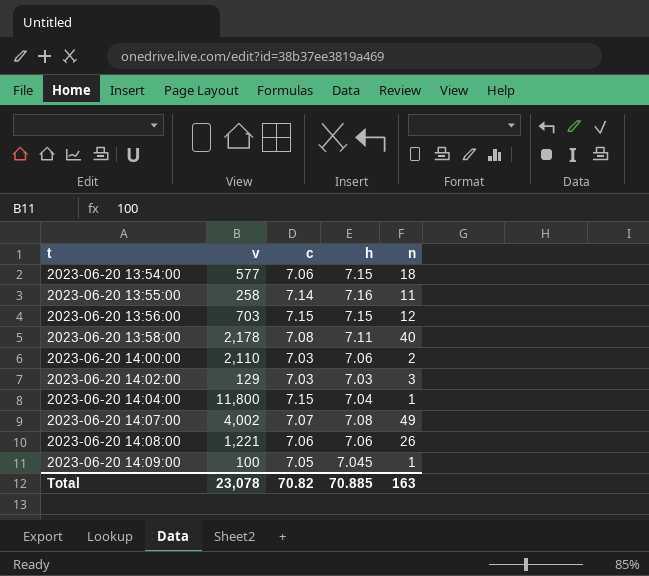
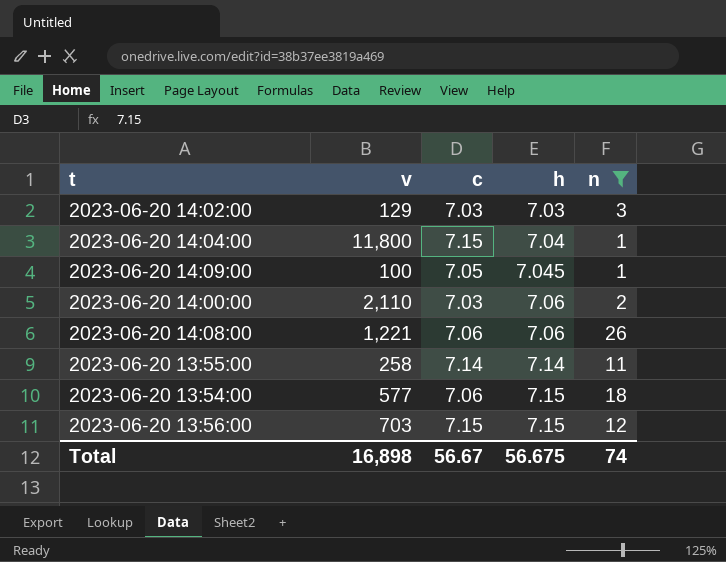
filter: none -> n <= 26
row order: t ascending -> h ascending
2023-06-20 13:55:00 | h: 7.16 -> 7.14
Total | v: 23,078 -> 16,898
Total | c: 70.82 -> 56.67
Total | h: 70.885 -> 56.675
Total | n: 163 -> 74

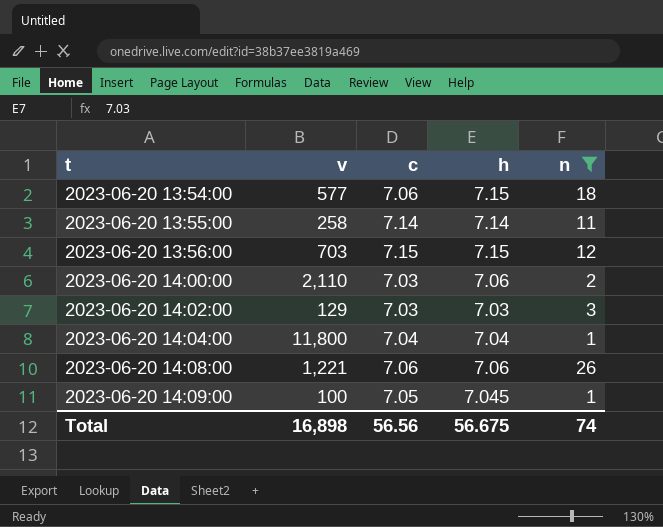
row order: h ascending -> t ascending
2023-06-20 14:04:00 | c: 7.15 -> 7.04
Total | c: 56.67 -> 56.56

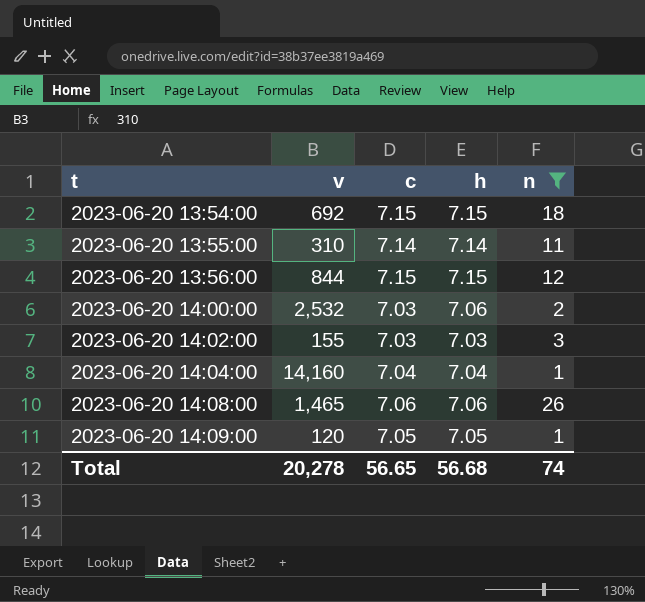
2023-06-20 13:54:00 | v: 577 -> 692
2023-06-20 13:54:00 | c: 7.06 -> 7.15
2023-06-20 13:55:00 | v: 258 -> 310
2023-06-20 13:56:00 | v: 703 -> 844
2023-06-20 14:00:00 | v: 2,110 -> 2,532
2023-06-20 14:02:00 | v: 129 -> 155
2023-06-20 14:04:00 | v: 11,800 -> 14,160
2023-06-20 14:08:00 | v: 1,221 -> 1,465
2023-06-20 14:09:00 | v: 100 -> 120
2023-06-20 14:09:00 | h: 7.045 -> 7.05
Total | v: 16,898 -> 20,278
Total | c: 56.56 -> 56.65
Total | h: 56.675 -> 56.68

